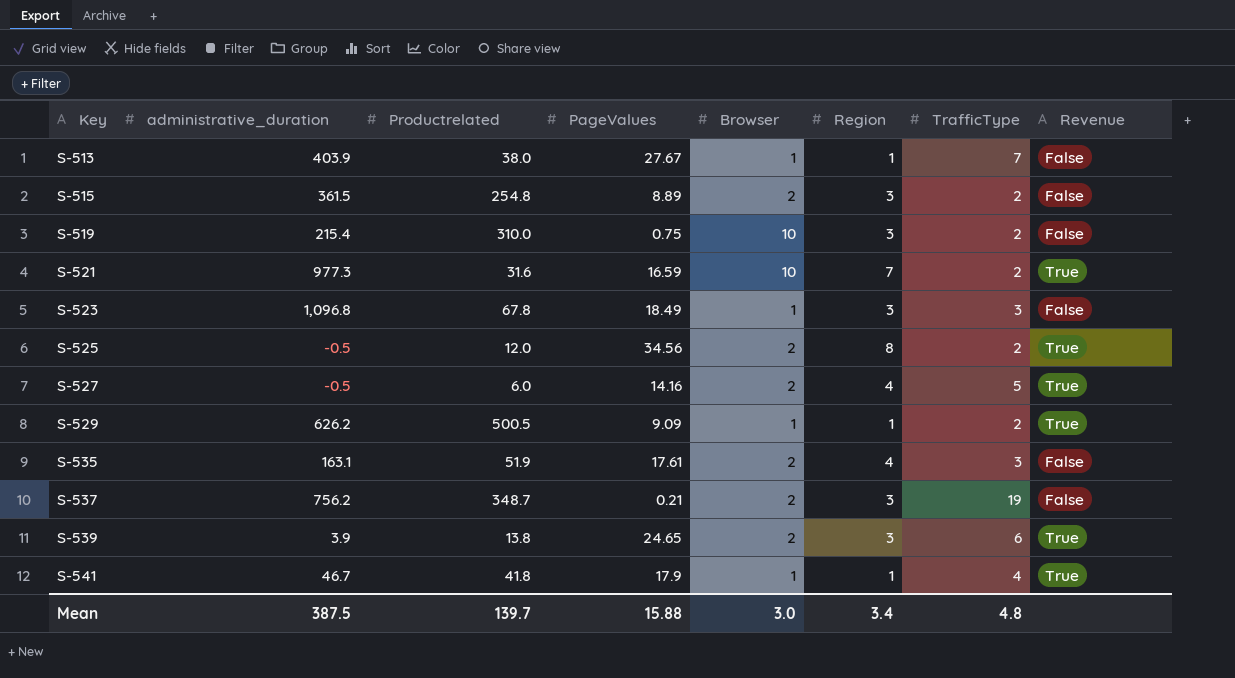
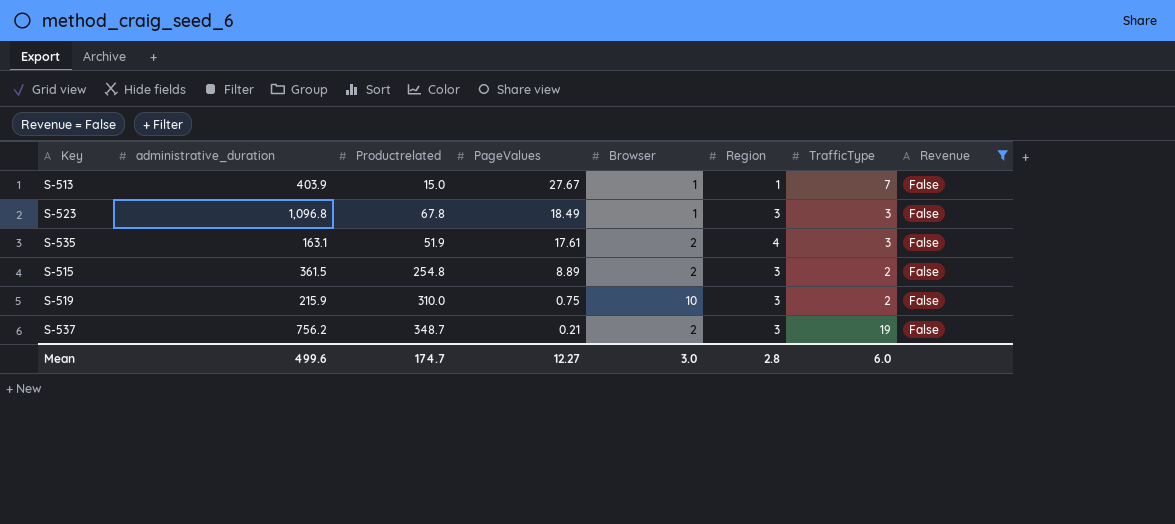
filter: none -> Revenue = False
row order: Key ascending -> PageValues descending
S-513 | Productrelated: 38.0 -> 15.0
S-519 | administrative_duration: 215.4 -> 215.9
Mean | administrative_duration: 387.5 -> 499.6
Mean | Productrelated: 139.7 -> 174.7
Mean | PageValues: 15.88 -> 12.27
Mean | Region: 3.4 -> 2.8
Mean | TrafficType: 4.8 -> 6.0

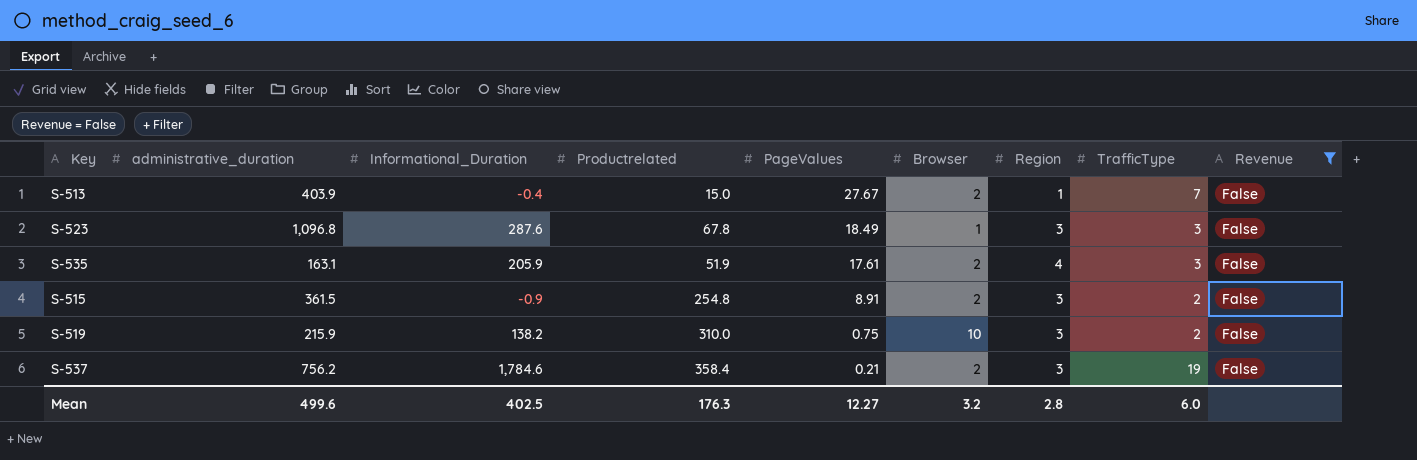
column Informational_Duration | position: none -> 3
S-513 | Browser: 1 -> 2
S-515 | PageValues: 8.89 -> 8.91
S-537 | Productrelated: 348.7 -> 358.4
Mean | Productrelated: 174.7 -> 176.3
Mean | Browser: 3.0 -> 3.2

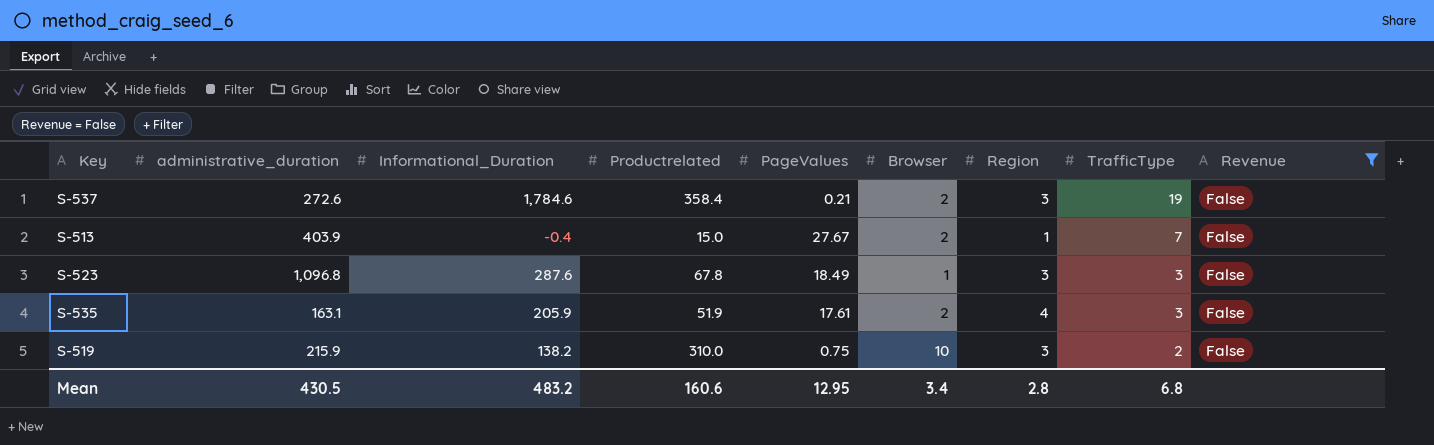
row order: PageValues descending -> TrafficType descending
row S-515: 361.5 | -0.9 | 254.8 | 8.91 | 2 | 3 | 2 | False -> none
S-537 | administrative_duration: 756.2 -> 272.6
Mean | administrative_duration: 499.6 -> 430.5
Mean | Informational_Duration: 402.5 -> 483.2
Mean | Productrelated: 176.3 -> 160.6
Mean | PageValues: 12.27 -> 12.95
Mean | Browser: 3.2 -> 3.4
Mean | TrafficType: 6.0 -> 6.8

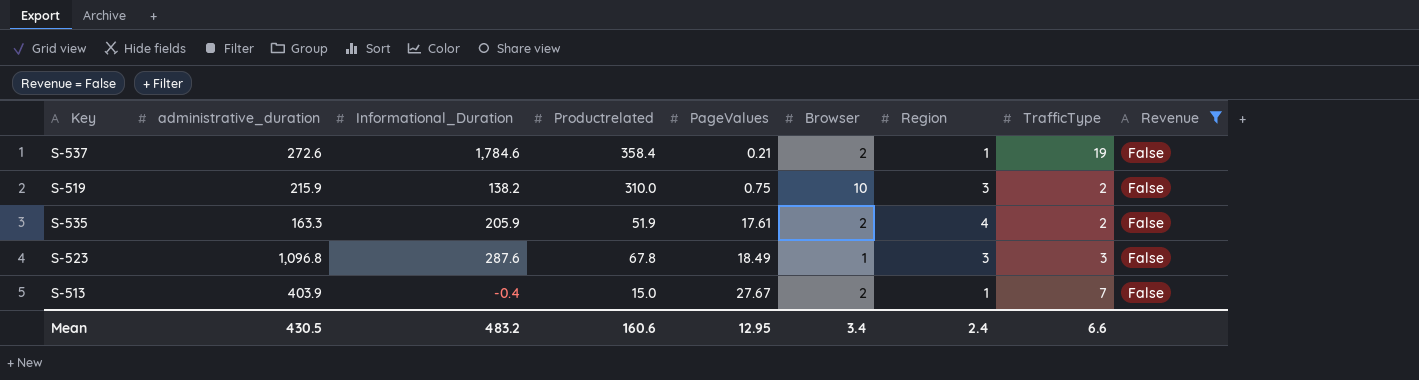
row order: TrafficType descending -> PageValues ascending
S-537 | Region: 3 -> 1
S-535 | administrative_duration: 163.1 -> 163.3
S-535 | TrafficType: 3 -> 2
Mean | Region: 2.8 -> 2.4
Mean | TrafficType: 6.8 -> 6.6

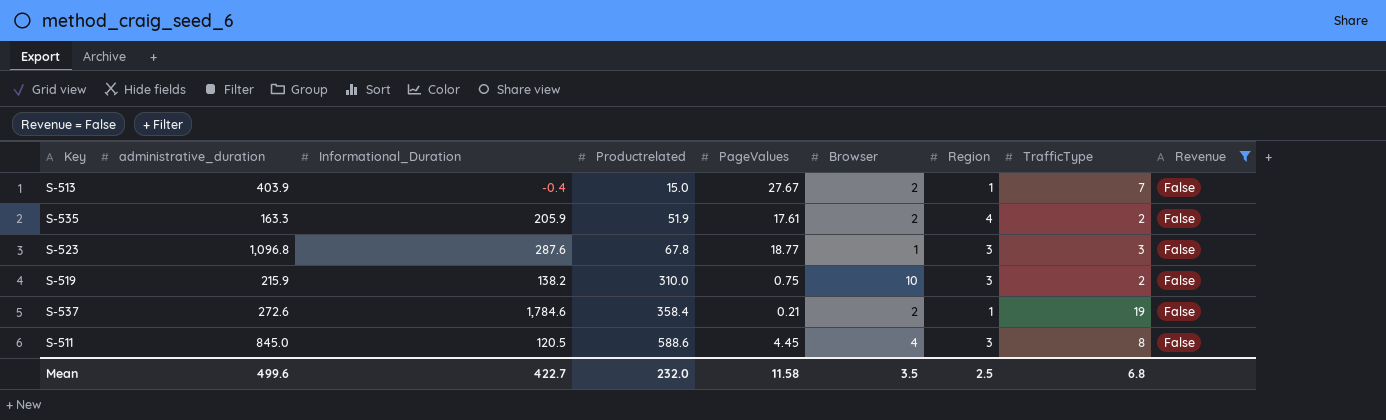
row order: PageValues ascending -> Productrelated ascending
S-523 | PageValues: 18.49 -> 18.77
row S-511: none -> 845.0 | 120.5 | 588.6 | 4.45 | 4 | 3 | 8 | False
Mean | administrative_duration: 430.5 -> 499.6
Mean | Informational_Duration: 483.2 -> 422.7
Mean | Productrelated: 160.6 -> 232.0
Mean | PageValues: 12.95 -> 11.58
Mean | Browser: 3.4 -> 3.5
Mean | Region: 2.4 -> 2.5
Mean | TrafficType: 6.6 -> 6.8

